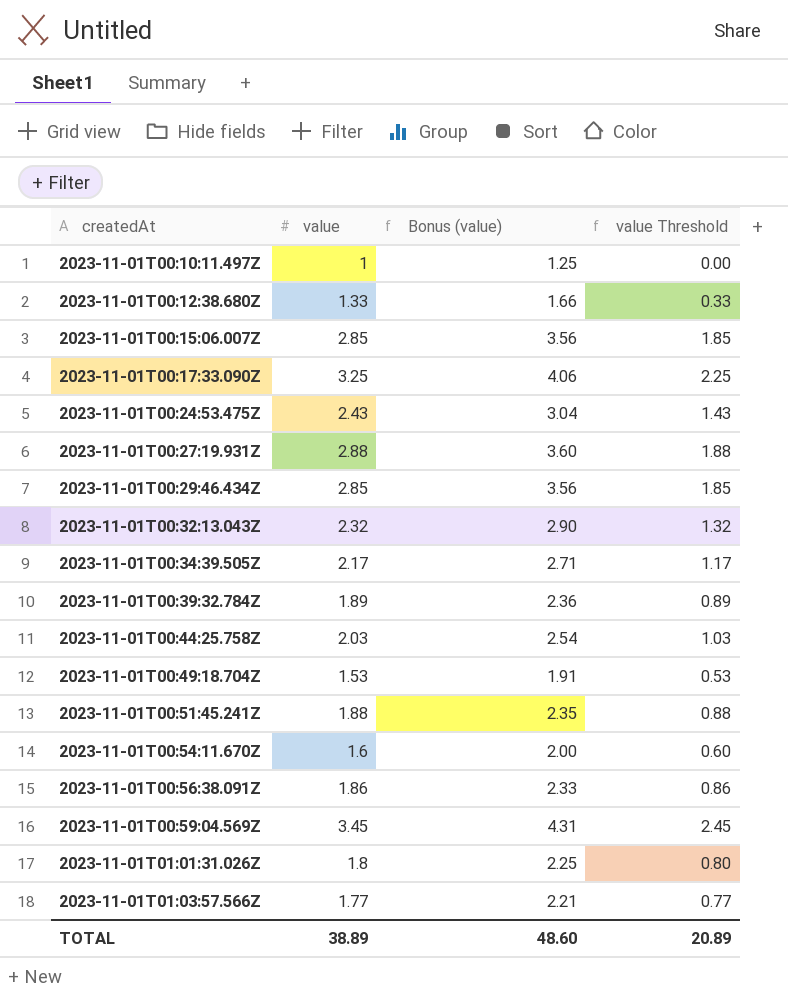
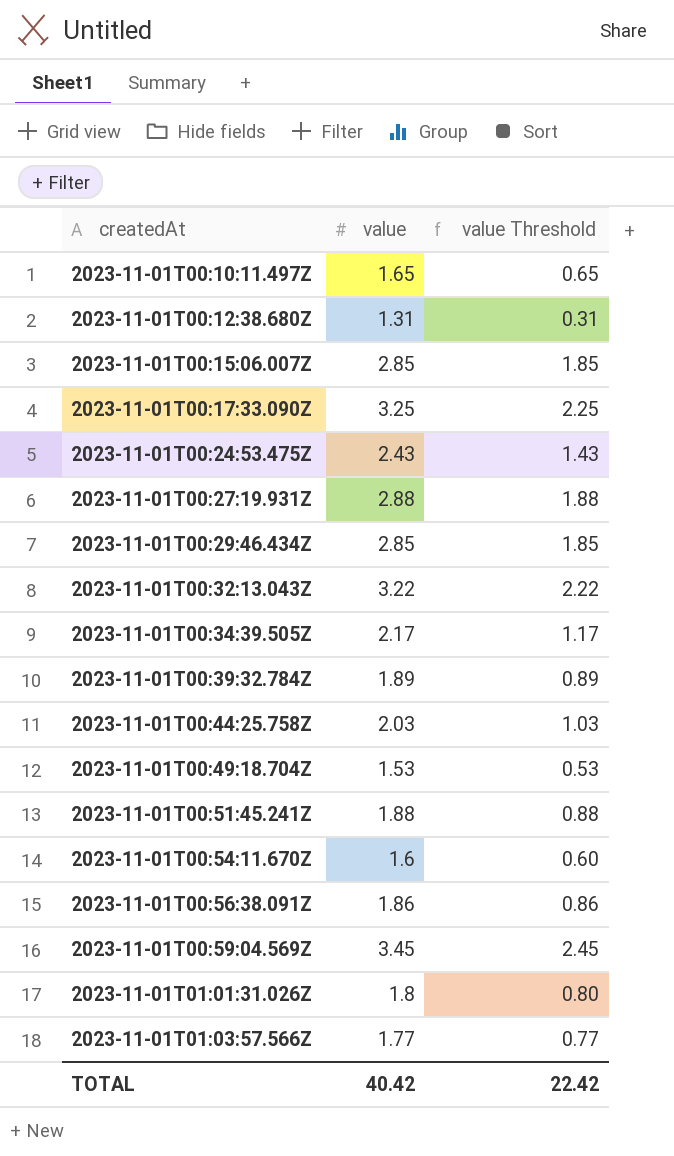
column Bonus (value) | formula: [value] * 1.25 -> none
2023-11-01T00:10:11.497Z | value: 1 -> 1.65
2023-11-01T00:10:11.497Z | value Threshold: 0.00 -> 0.65
2023-11-01T00:12:38.680Z | value: 1.33 -> 1.31
2023-11-01T00:12:38.680Z | value Threshold: 0.33 -> 0.31
2023-11-01T00:32:13.043Z | value: 2.32 -> 3.22
2023-11-01T00:32:13.043Z | value Threshold: 1.32 -> 2.22
TOTAL | value: 38.89 -> 40.42
TOTAL | value Threshold: 20.89 -> 22.42

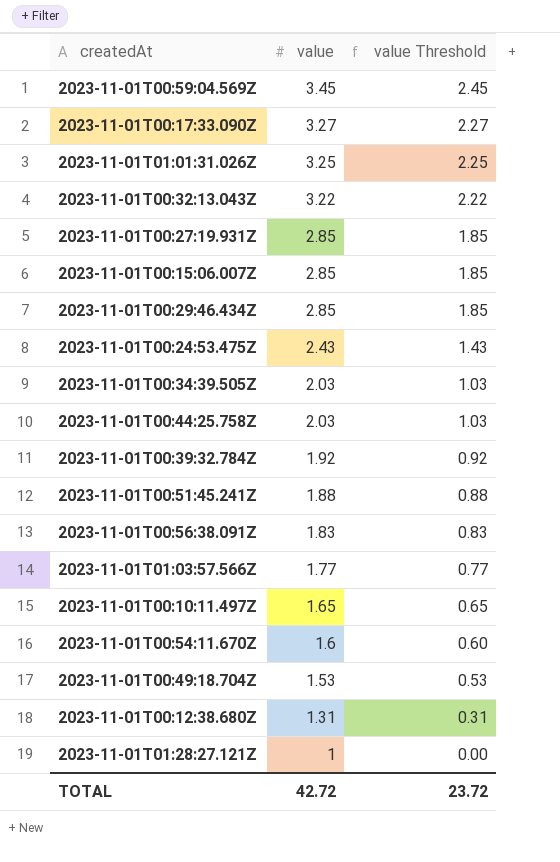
row order: createdAt ascending -> value descending
2023-11-01T00:17:33.090Z | value: 3.25 -> 3.27
2023-11-01T00:17:33.090Z | value Threshold: 2.25 -> 2.27
2023-11-01T01:01:31.026Z | value: 1.8 -> 3.25
2023-11-01T01:01:31.026Z | value Threshold: 0.80 -> 2.25
2023-11-01T00:27:19.931Z | value: 2.88 -> 2.85
2023-11-01T00:27:19.931Z | value Threshold: 1.88 -> 1.85
2023-11-01T00:34:39.505Z | value: 2.17 -> 2.03
2023-11-01T00:34:39.505Z | value Threshold: 1.17 -> 1.03
2023-11-01T00:39:32.784Z | value: 1.89 -> 1.92
2023-11-01T00:39:32.784Z | value Threshold: 0.89 -> 0.92
2023-11-01T00:56:38.091Z | value: 1.86 -> 1.83
2023-11-01T00:56:38.091Z | value Threshold: 0.86 -> 0.83
row 2023-11-01T01:28:27.121Z: none -> 1 | 0.00
TOTAL | value: 40.42 -> 42.72
TOTAL | value Threshold: 22.42 -> 23.72

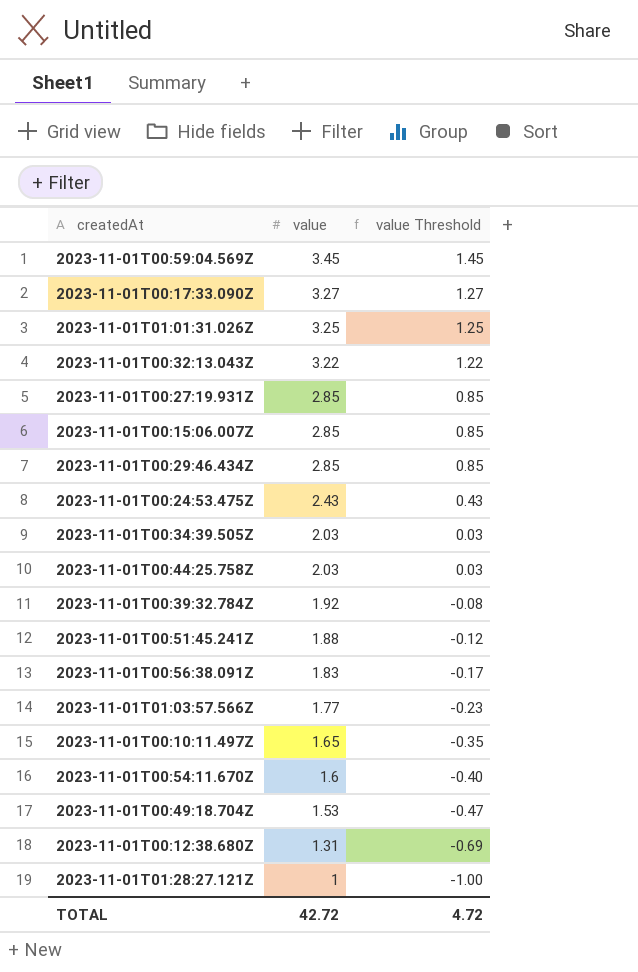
column value Threshold | formula: [value] - 1 -> [value] - 2
TOTAL | value Threshold: 23.72 -> 4.72

